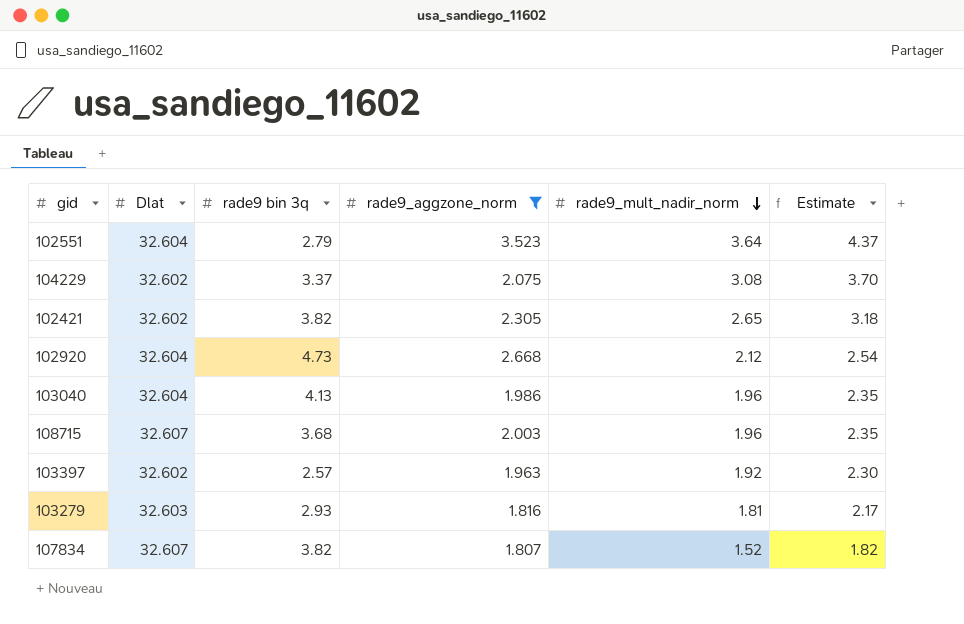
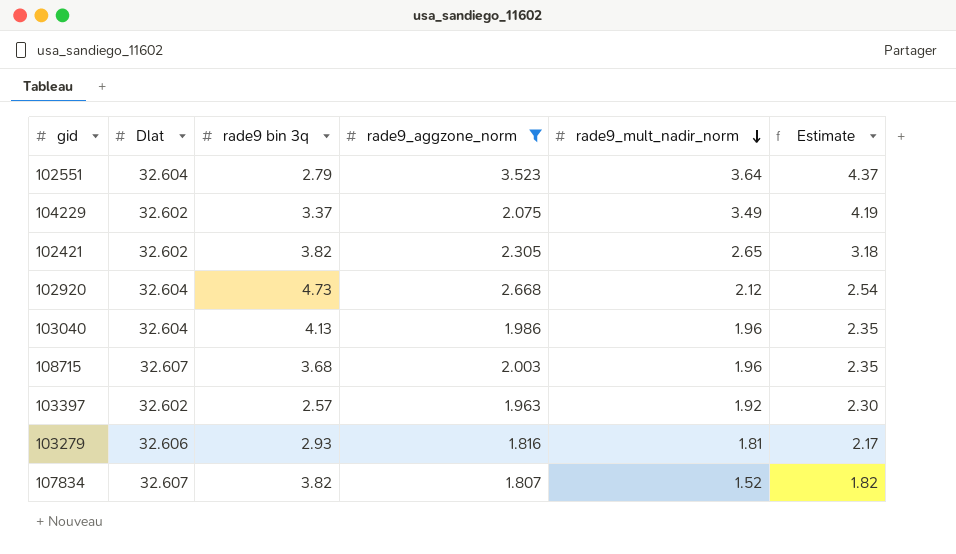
104229 | rade9_mult_nadir_norm: 3.08 -> 3.49
104229 | Estimate: 3.70 -> 4.19
103279 | Dlat: 32.603 -> 32.606

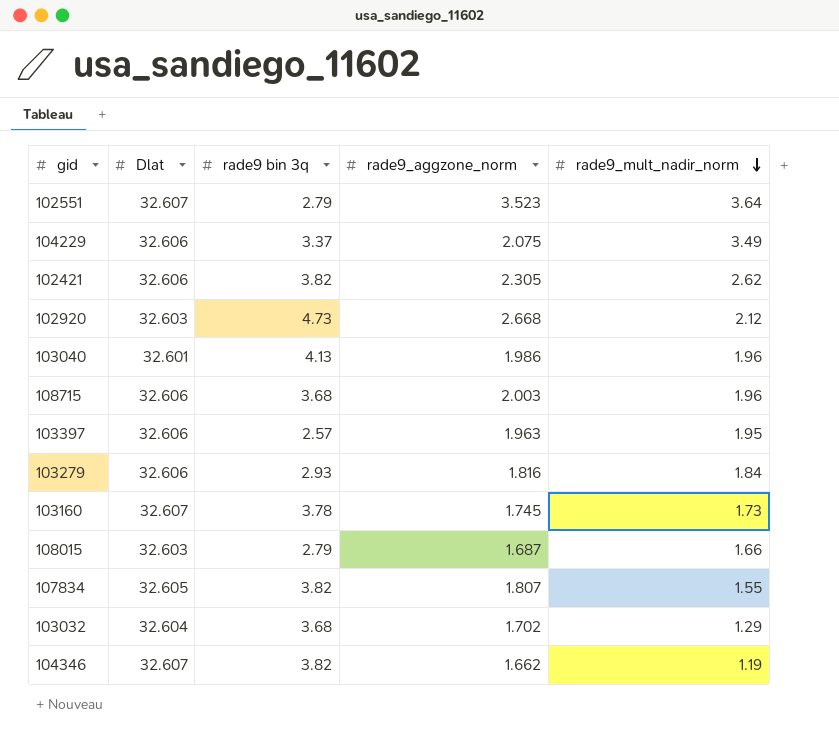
filter: rade9_aggzone_norm >= 1.807 -> none
column Estimate | formula: [rade9_mult_nadir_norm] * 1.2 -> none
102551 | Dlat: 32.604 -> 32.607
104229 | Dlat: 32.602 -> 32.606
102421 | Dlat: 32.602 -> 32.606
102421 | rade9_mult_nadir_norm: 2.65 -> 2.62
102920 | Dlat: 32.604 -> 32.603
103040 | Dlat: 32.604 -> 32.601
108715 | Dlat: 32.607 -> 32.606
103397 | Dlat: 32.602 -> 32.606
103397 | rade9_mult_nadir_norm: 1.92 -> 1.95
103279 | rade9_mult_nadir_norm: 1.81 -> 1.84
107834 | Dlat: 32.607 -> 32.605
107834 | rade9_mult_nadir_norm: 1.52 -> 1.55

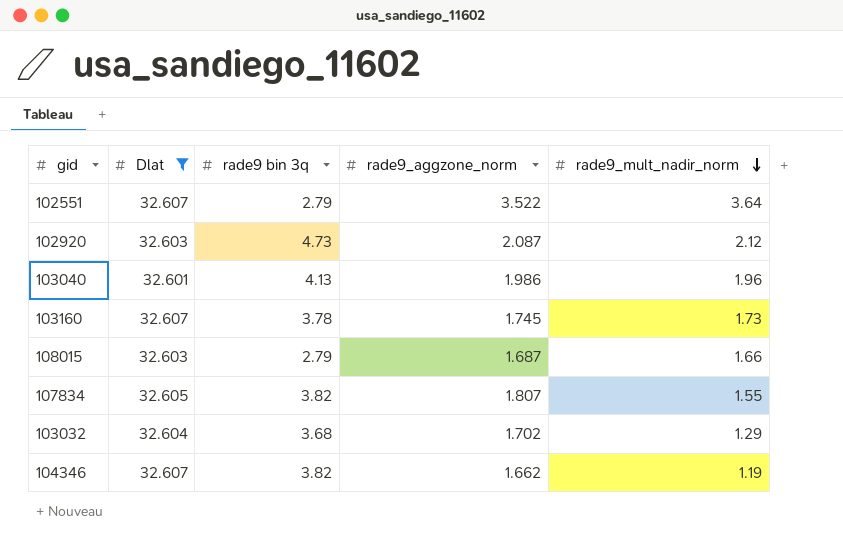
filter: none -> Dlat != 32.606
102551 | rade9_aggzone_norm: 3.523 -> 3.522
102920 | rade9_aggzone_norm: 2.668 -> 2.087

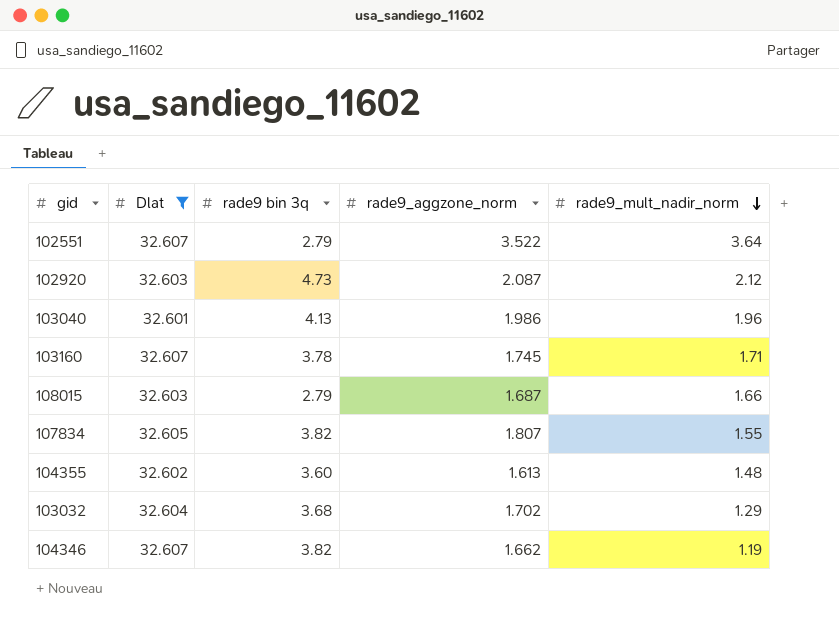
103160 | rade9_mult_nadir_norm: 1.73 -> 1.71
row 104355: none -> 32.602 | 3.60 | 1.613 | 1.48

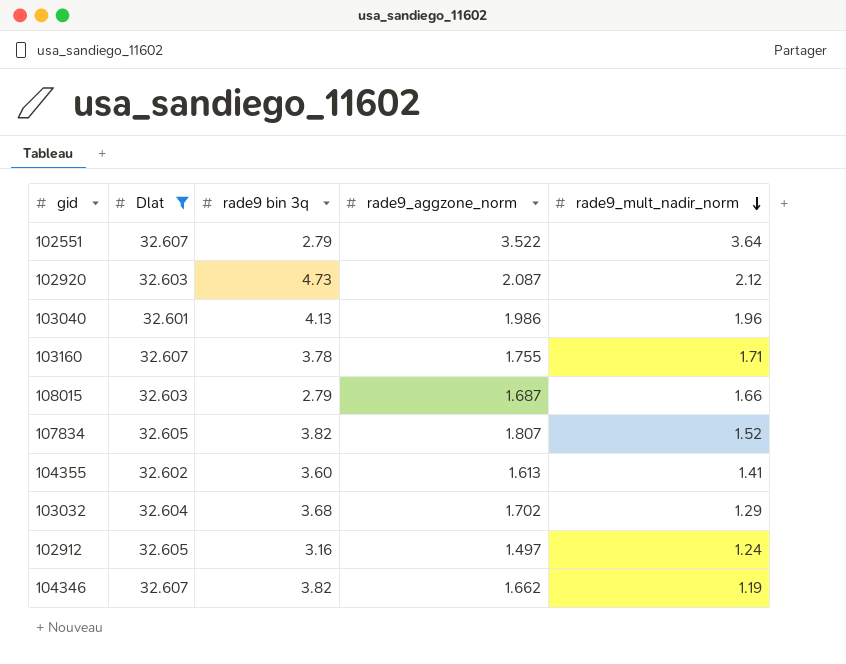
103160 | rade9_aggzone_norm: 1.745 -> 1.755
107834 | rade9_mult_nadir_norm: 1.55 -> 1.52
104355 | rade9_mult_nadir_norm: 1.48 -> 1.41
row 102912: none -> 32.605 | 3.16 | 1.497 | 1.24

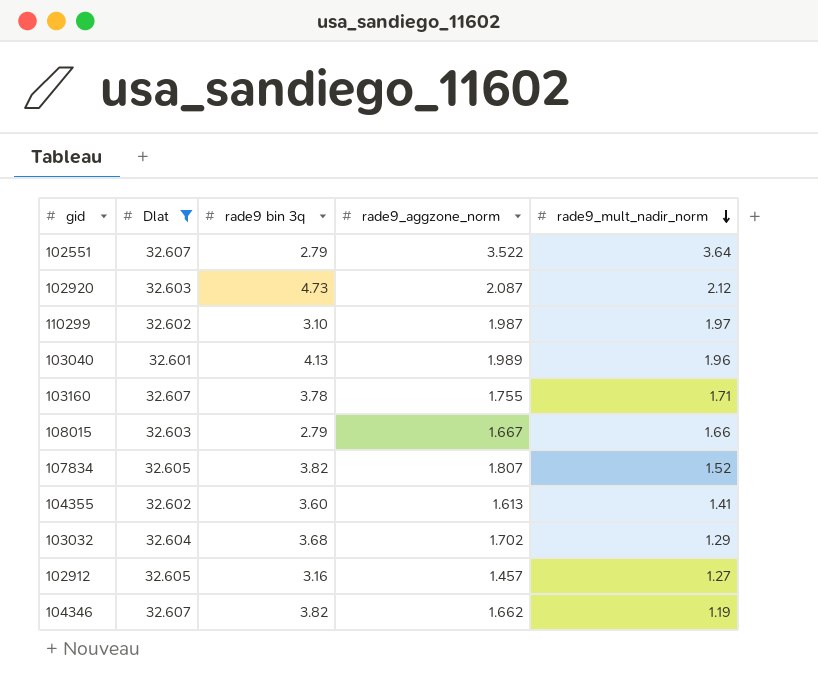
row 110299: none -> 32.602 | 3.10 | 1.987 | 1.97
103040 | rade9_aggzone_norm: 1.986 -> 1.989
108015 | rade9_aggzone_norm: 1.687 -> 1.667
102912 | rade9_aggzone_norm: 1.497 -> 1.457
102912 | rade9_mult_nadir_norm: 1.24 -> 1.27

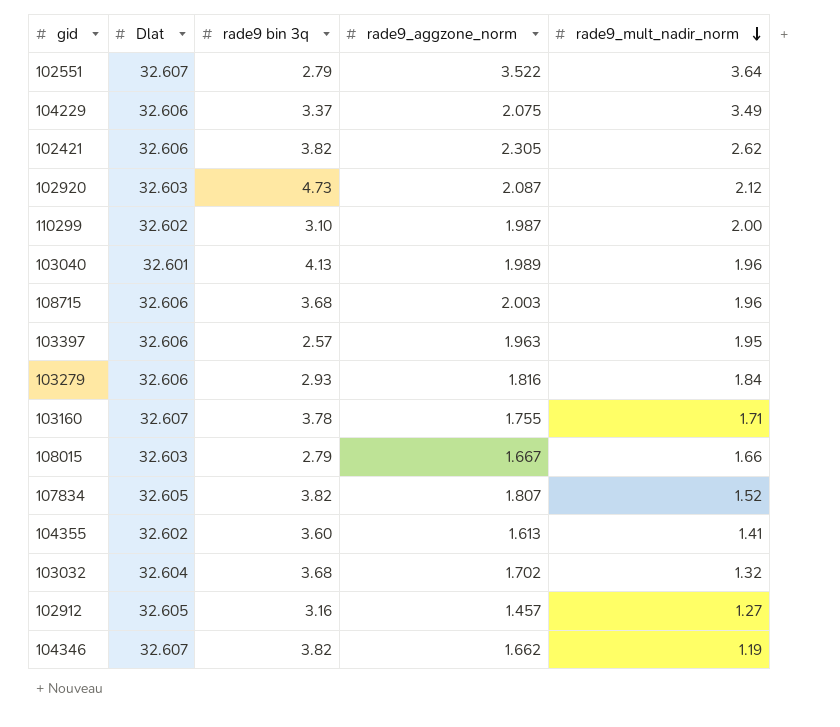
filter: Dlat != 32.606 -> none
110299 | rade9_mult_nadir_norm: 1.97 -> 2.00
103032 | rade9_mult_nadir_norm: 1.29 -> 1.32

